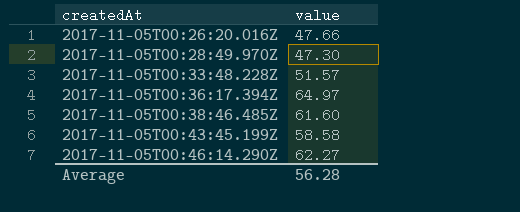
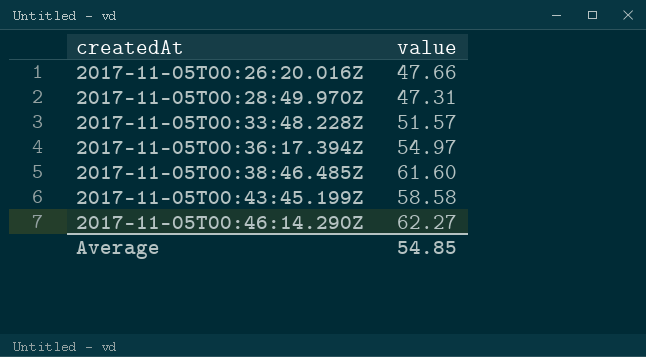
2017-11-05T00:28:49.970Z | value: 47.30 -> 47.31
2017-11-05T00:36:17.394Z | value: 64.97 -> 54.97
Average | value: 56.28 -> 54.85

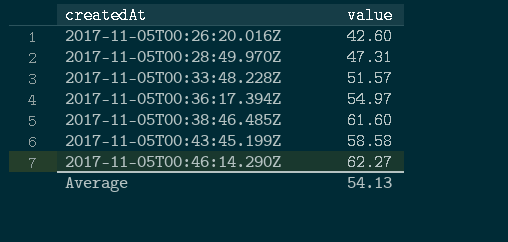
2017-11-05T00:26:20.016Z | value: 47.66 -> 42.60
Average | value: 54.85 -> 54.13

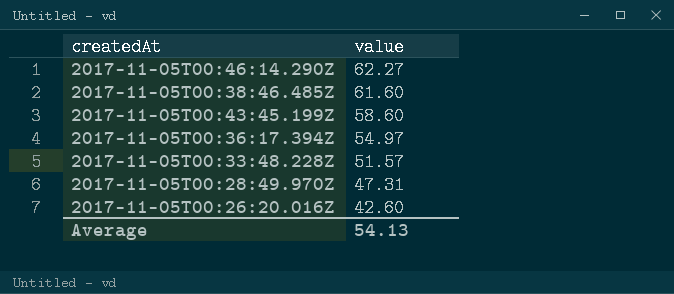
row order: createdAt ascending -> value descending
2017-11-05T00:43:45.199Z | value: 58.58 -> 58.60

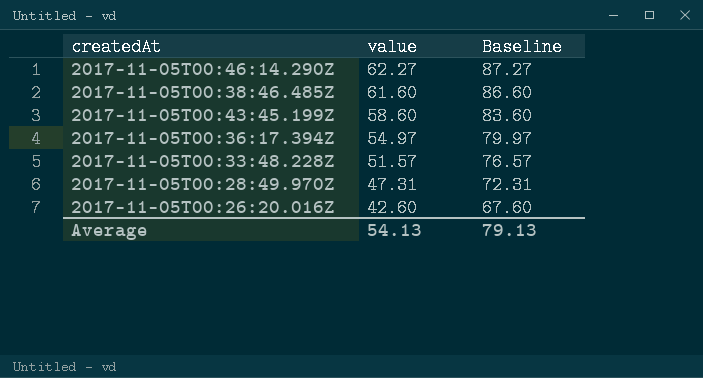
column Baseline | formula: none -> [value] + 25

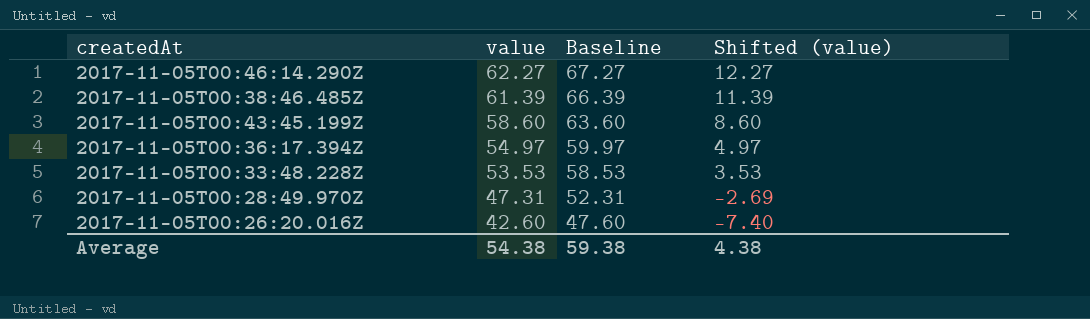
column Baseline | formula: [value] + 25 -> [value] + 5
column Shifted (value) | formula: none -> [value] - 50
2017-11-05T00:38:46.485Z | value: 61.60 -> 61.39
2017-11-05T00:33:48.228Z | value: 51.57 -> 53.53
Average | value: 54.13 -> 54.38
Average | Baseline: 79.13 -> 59.38

